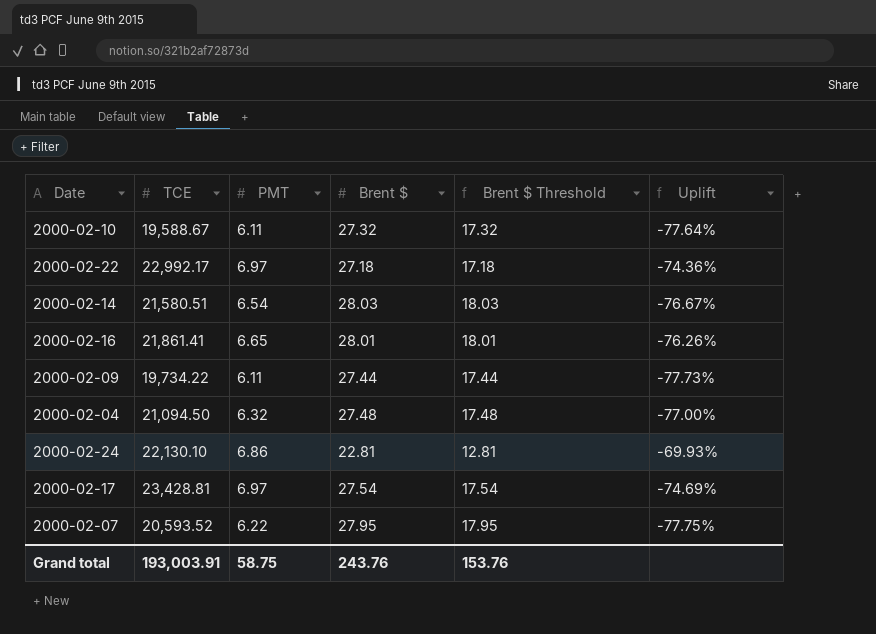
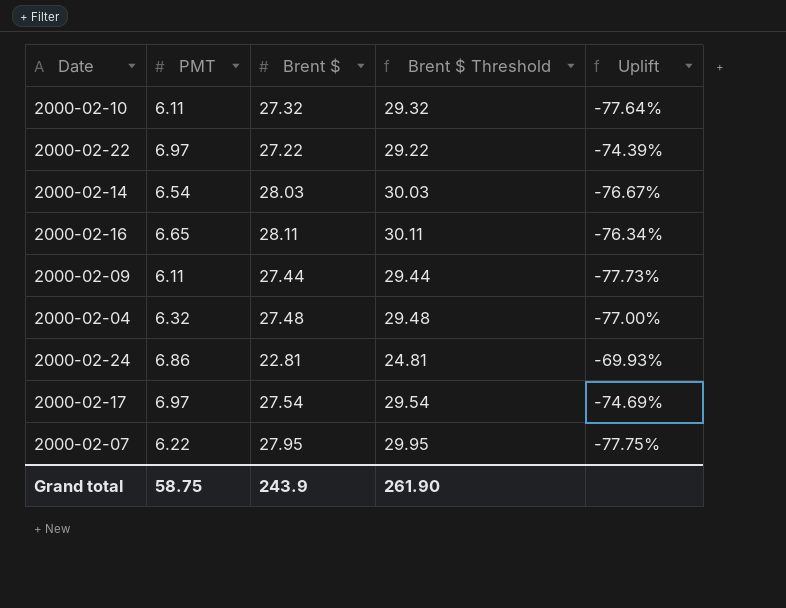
column TCE | position: 2 -> none
column Brent $ Threshold | formula: [Brent $] - 10 -> [Brent $] + 2
2000-02-22 | Brent $: 27.18 -> 27.22
2000-02-22 | Uplift: -74.36% -> -74.39%
2000-02-16 | Brent $: 28.01 -> 28.11
2000-02-16 | Uplift: -76.26% -> -76.34%
Grand total | Brent $: 243.76 -> 243.9
Grand total | Brent $ Threshold: 153.76 -> 261.90

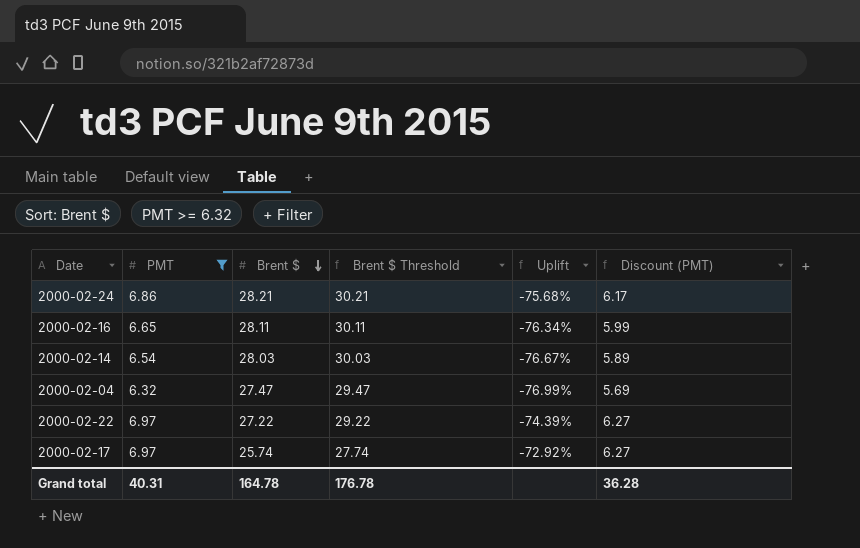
filter: none -> PMT >= 6.32
row order: none -> Brent $ descending
column Discount (PMT) | formula: none -> [PMT] * 0.9
2000-02-24 | Brent $: 22.81 -> 28.21
2000-02-24 | Brent $ Threshold: 24.81 -> 30.21
2000-02-24 | Uplift: -69.93% -> -75.68%
2000-02-04 | Brent $: 27.48 -> 27.47
2000-02-04 | Brent $ Threshold: 29.48 -> 29.47
2000-02-04 | Uplift: -77.00% -> -76.99%
2000-02-17 | Brent $: 27.54 -> 25.74
2000-02-17 | Brent $ Threshold: 29.54 -> 27.74
2000-02-17 | Uplift: -74.69% -> -72.92%
Grand total | PMT: 58.75 -> 40.31
Grand total | Brent $: 243.9 -> 164.78
Grand total | Brent $ Threshold: 261.90 -> 176.78

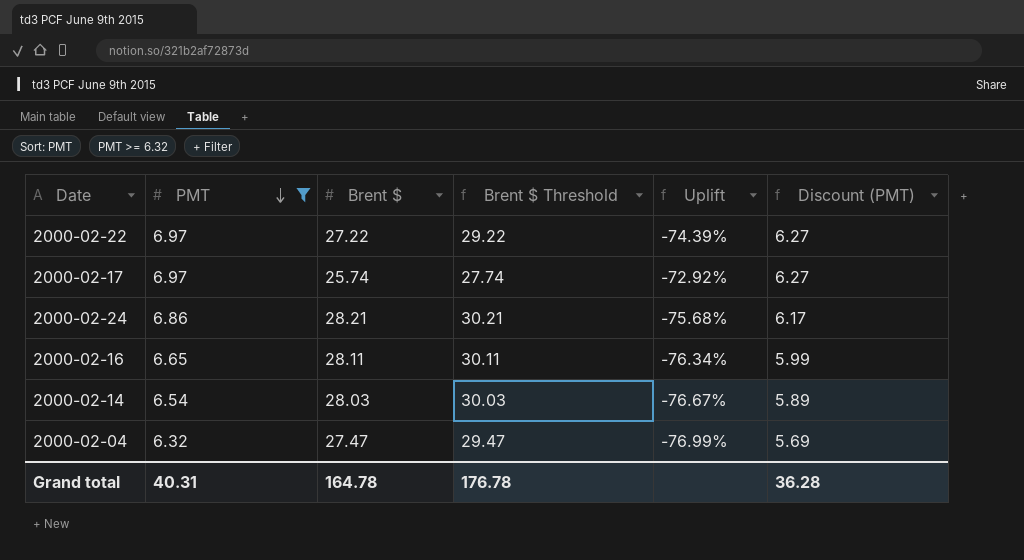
row order: Brent $ descending -> PMT descending

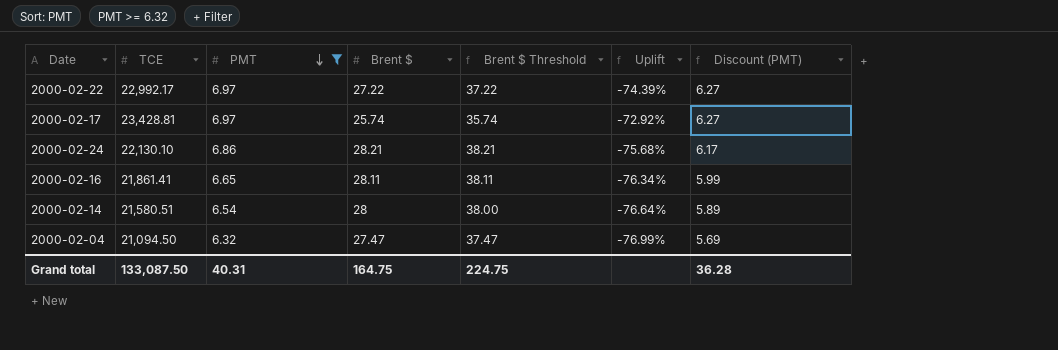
column TCE | position: none -> 2
column Brent $ Threshold | formula: [Brent $] + 2 -> [Brent $] + 10
2000-02-14 | Brent $: 28.03 -> 28
2000-02-14 | Uplift: -76.67% -> -76.64%
Grand total | Brent $: 164.78 -> 164.75
Grand total | Brent $ Threshold: 176.78 -> 224.75

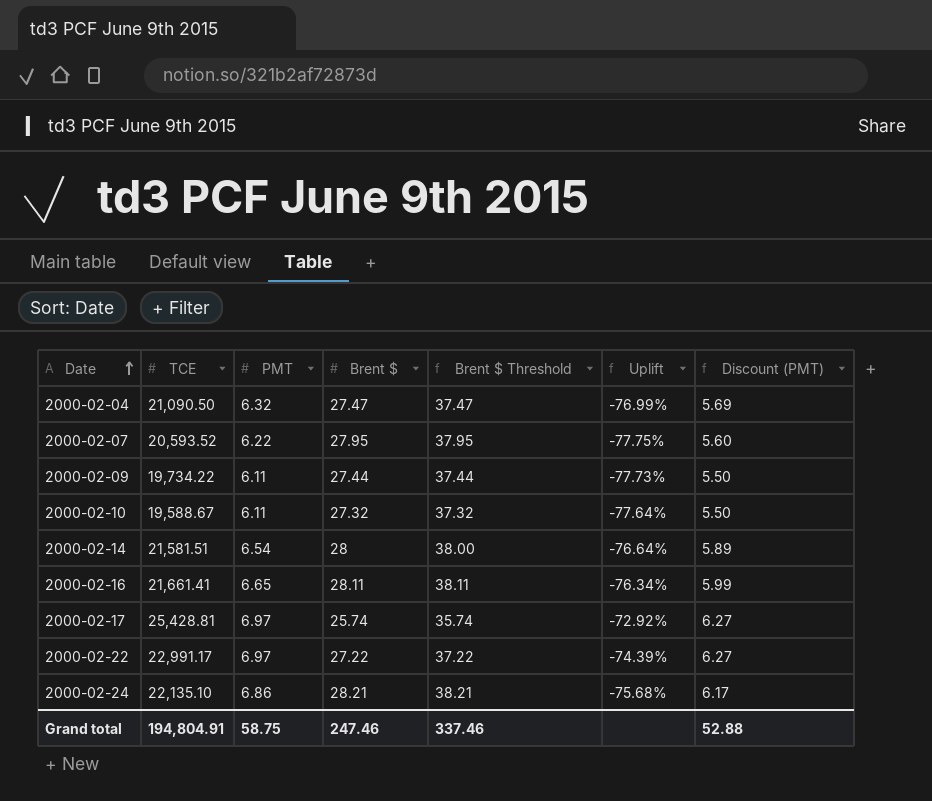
filter: PMT >= 6.32 -> none
row order: PMT descending -> Date ascending
2000-02-04 | TCE: 21,094.50 -> 21,090.50
2000-02-14 | TCE: 21,580.51 -> 21,581.51
2000-02-16 | TCE: 21,861.41 -> 21,661.41
2000-02-17 | TCE: 23,428.81 -> 25,428.81
2000-02-22 | TCE: 22,992.17 -> 22,991.17
2000-02-24 | TCE: 22,130.10 -> 22,135.10
Grand total | TCE: 133,087.50 -> 194,804.91
Grand total | PMT: 40.31 -> 58.75
Grand total | Brent $: 164.75 -> 247.46
Grand total | Brent $ Threshold: 224.75 -> 337.46
Grand total | Discount (PMT): 36.28 -> 52.88

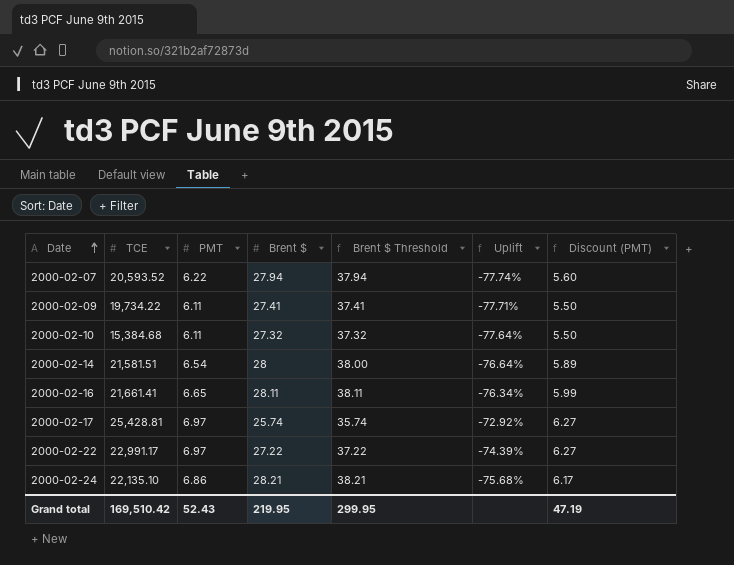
row 2000-02-04: 21,090.50 | 6.32 | 27.47 | 37.47 | -76.99% | 5.69 -> none
2000-02-07 | Brent $: 27.95 -> 27.94
2000-02-07 | Brent $ Threshold: 37.95 -> 37.94
2000-02-07 | Uplift: -77.75% -> -77.74%
2000-02-09 | Brent $: 27.44 -> 27.41
2000-02-09 | Brent $ Threshold: 37.44 -> 37.41
2000-02-09 | Uplift: -77.73% -> -77.71%
2000-02-10 | TCE: 19,588.67 -> 15,384.68
Grand total | TCE: 194,804.91 -> 169,510.42
Grand total | PMT: 58.75 -> 52.43
Grand total | Brent $: 247.46 -> 219.95
Grand total | Brent $ Threshold: 337.46 -> 299.95
Grand total | Discount (PMT): 52.88 -> 47.19

